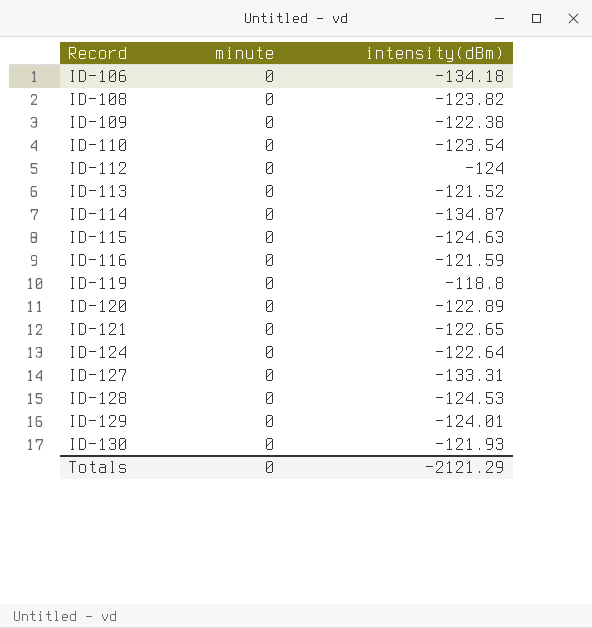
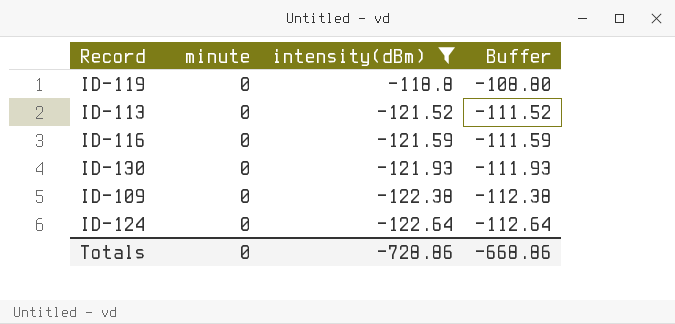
filter: none -> intensity(dBm) >= -122.64
row order: Record ascending -> intensity(dBm) descending
column Buffer | formula: none -> [intensity(dBm)] + 10
Totals | intensity(dBm): -2121.29 -> -728.86

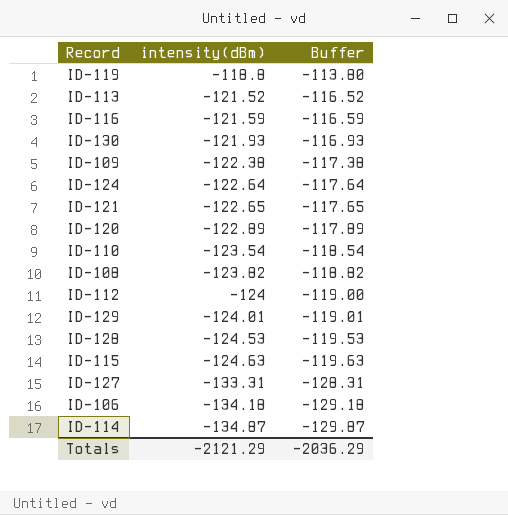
filter: intensity(dBm) >= -122.64 -> none
column minute | position: 2 -> none
column Buffer | formula: [intensity(dBm)] + 10 -> [intensity(dBm)] + 5
Totals | intensity(dBm): -728.86 -> -2121.29
Totals | Buffer: -668.86 -> -2036.29

